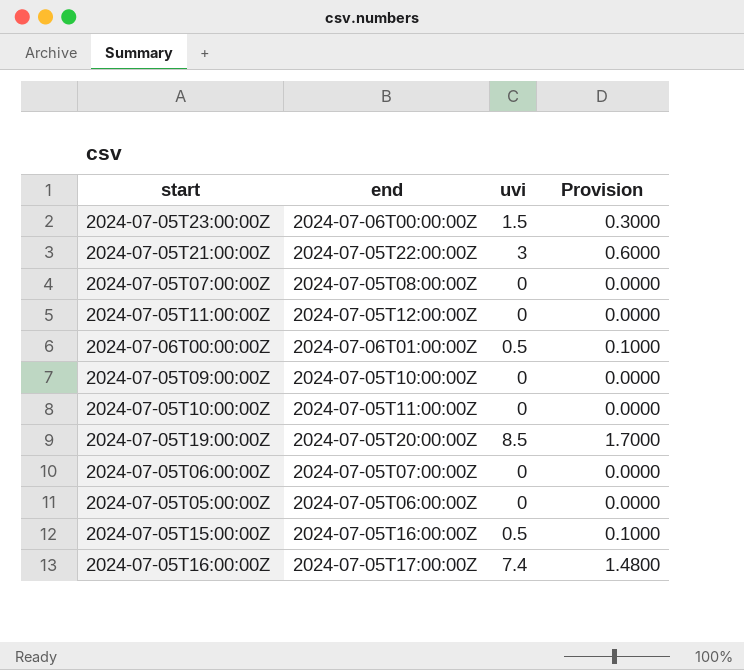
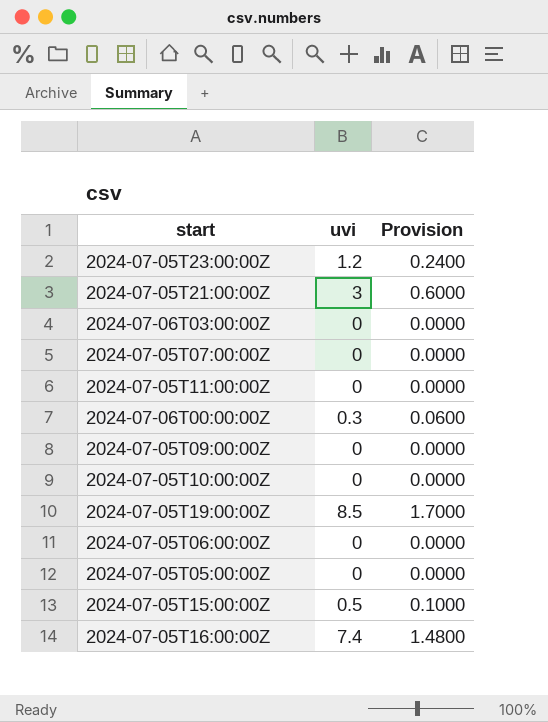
column end | position: 2 -> none
2024-07-05T23:00:00Z | uvi: 1.5 -> 1.2
2024-07-05T23:00:00Z | Provision: 0.3000 -> 0.2400
row 2024-07-06T03:00:00Z: none -> 0 | 0.0000
2024-07-06T00:00:00Z | uvi: 0.5 -> 0.3
2024-07-06T00:00:00Z | Provision: 0.1000 -> 0.0600

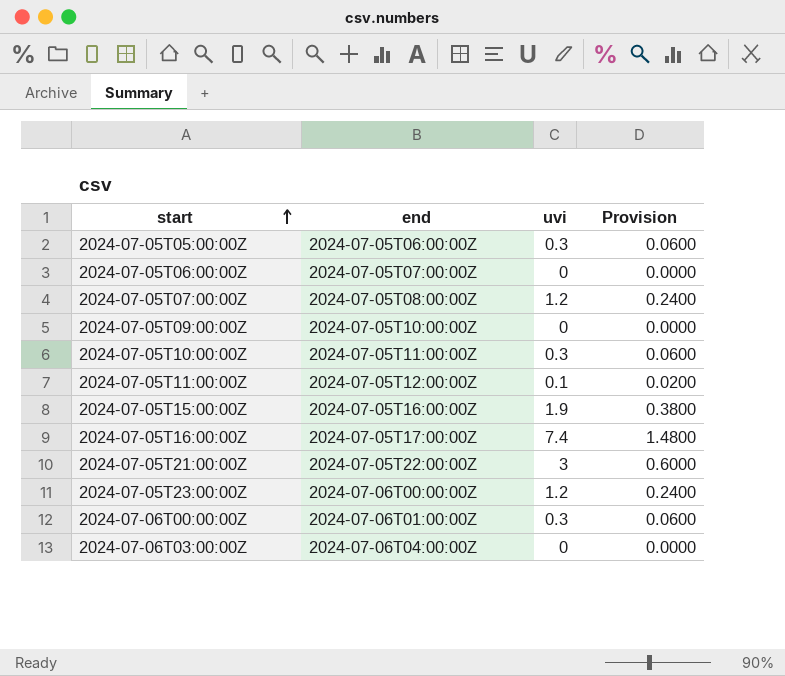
row order: none -> start ascending
column end | position: none -> 2
row 2024-07-05T19:00:00Z: 8.5 | 1.7000 -> none
2024-07-05T05:00:00Z | uvi: 0 -> 0.3
2024-07-05T05:00:00Z | Provision: 0.0000 -> 0.0600
2024-07-05T07:00:00Z | uvi: 0 -> 1.2
2024-07-05T07:00:00Z | Provision: 0.0000 -> 0.2400
2024-07-05T10:00:00Z | uvi: 0 -> 0.3
2024-07-05T10:00:00Z | Provision: 0.0000 -> 0.0600
2024-07-05T11:00:00Z | uvi: 0 -> 0.1
2024-07-05T11:00:00Z | Provision: 0.0000 -> 0.0200
2024-07-05T15:00:00Z | uvi: 0.5 -> 1.9
2024-07-05T15:00:00Z | Provision: 0.1000 -> 0.3800

